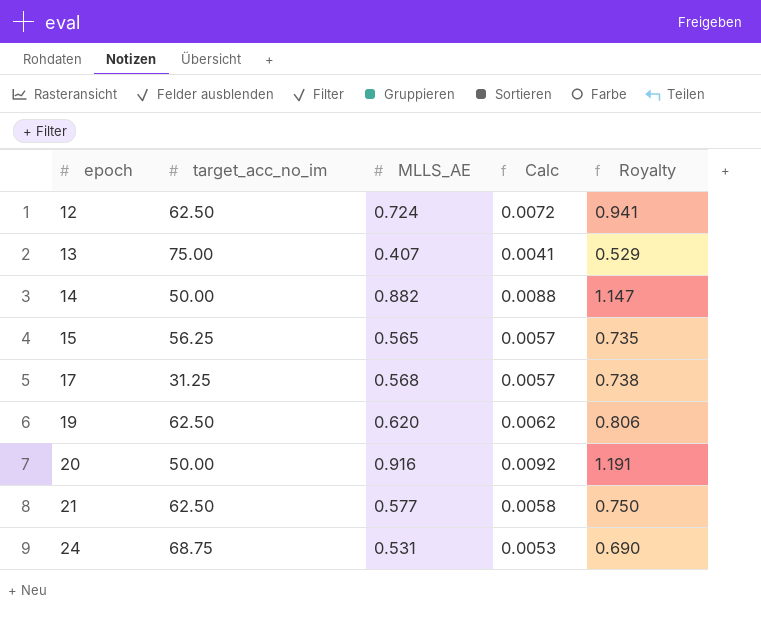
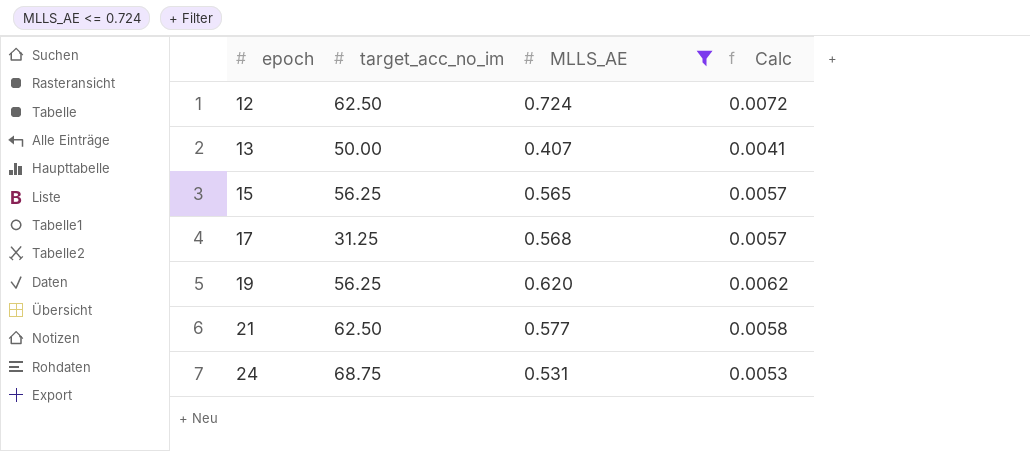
filter: none -> MLLS_AE <= 0.724
column Royalty | formula: [MLLS_AE] * 1.3 -> none
13 | target_acc_no_im: 75.00 -> 50.00
19 | target_acc_no_im: 62.50 -> 56.25

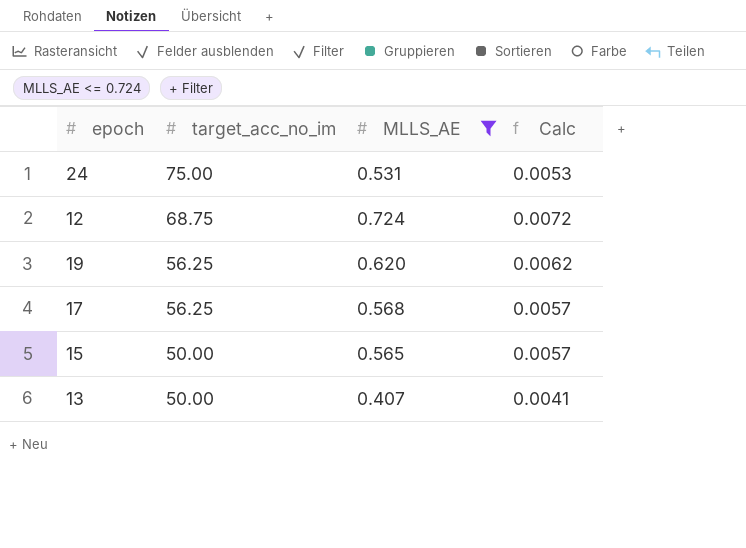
row order: epoch ascending -> target_acc_no_im descending
row 21: 62.50 | 0.577 | 0.0058 -> none
24 | target_acc_no_im: 68.75 -> 75.00
12 | target_acc_no_im: 62.50 -> 68.75
17 | target_acc_no_im: 31.25 -> 56.25
15 | target_acc_no_im: 56.25 -> 50.00

